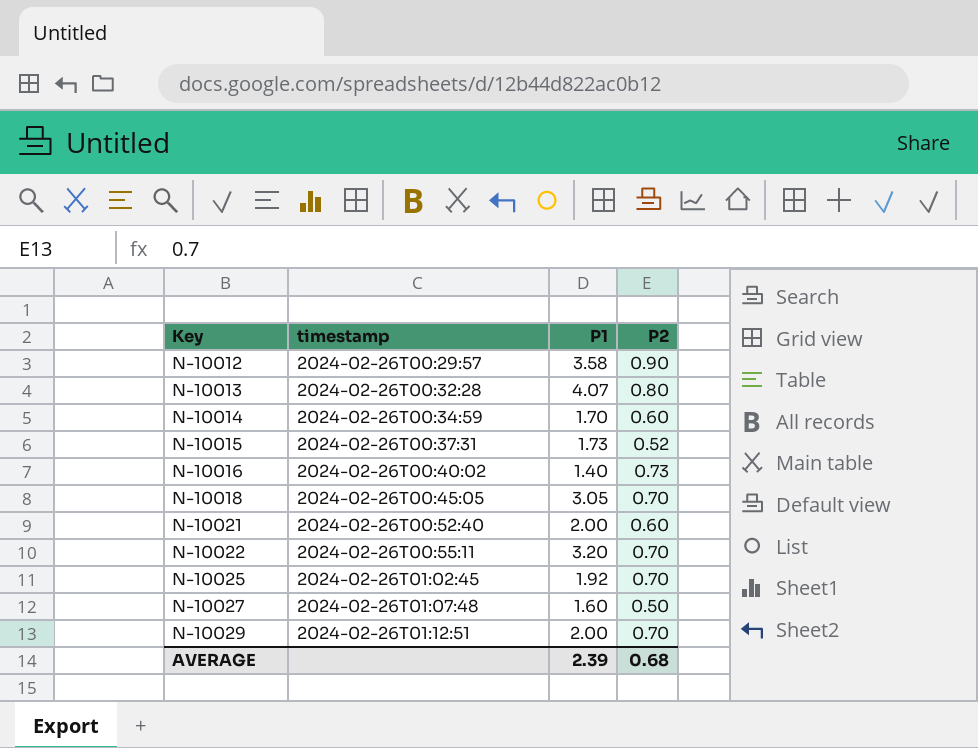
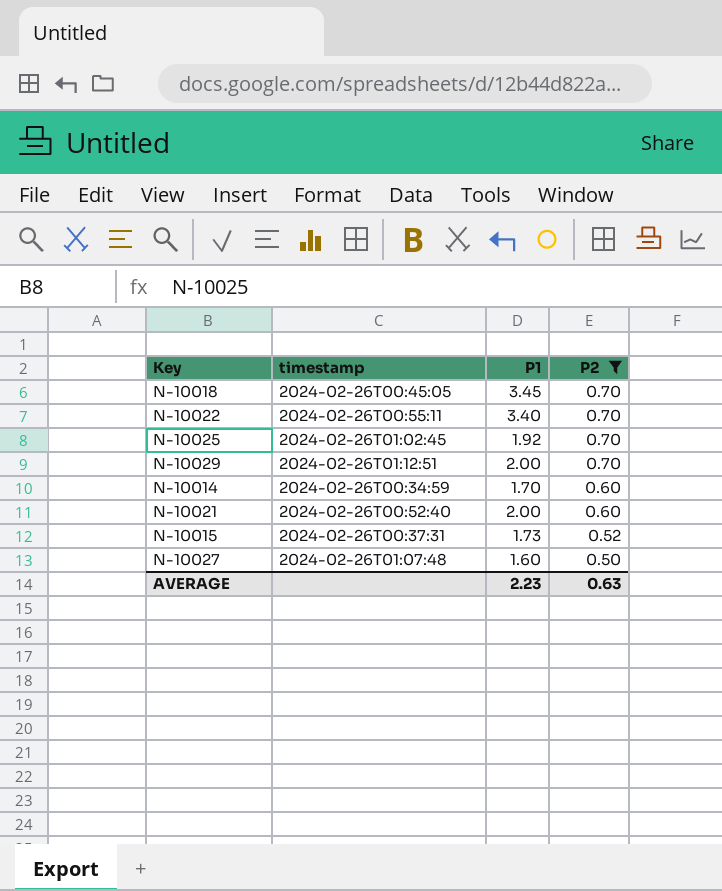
filter: none -> P2 <= 0.70
row order: Key ascending -> P2 descending
N-10018 | P1: 3.05 -> 3.45
N-10022 | P1: 3.20 -> 3.40
AVERAGE | P1: 2.39 -> 2.23
AVERAGE | P2: 0.68 -> 0.63

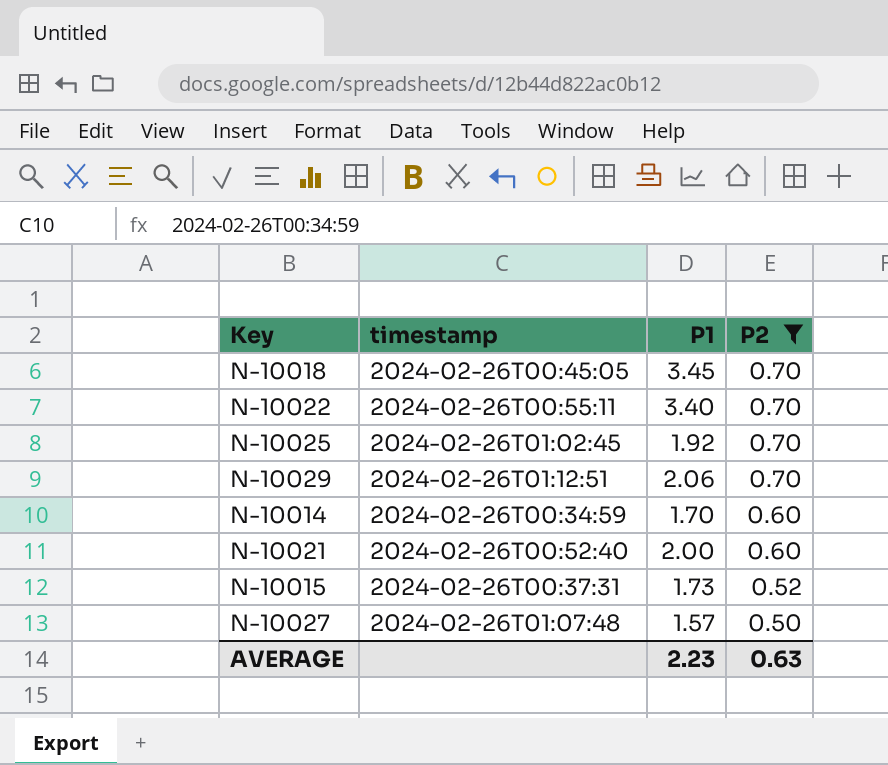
N-10029 | P1: 2.00 -> 2.06
N-10027 | P1: 1.60 -> 1.57

